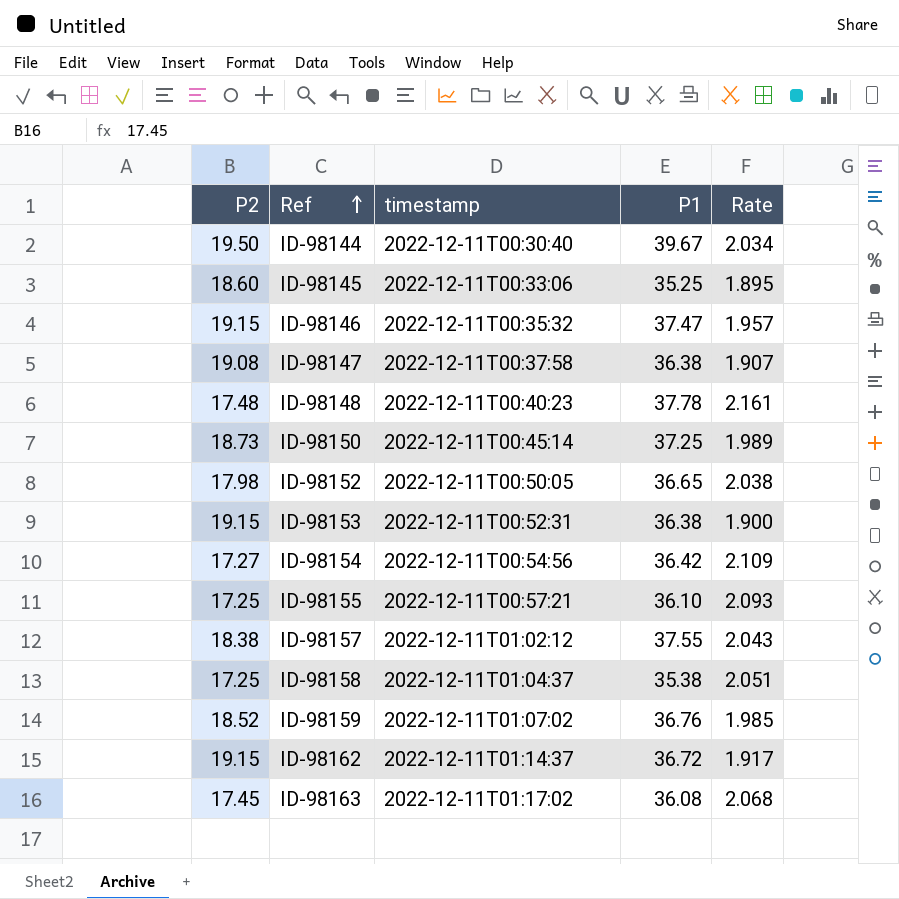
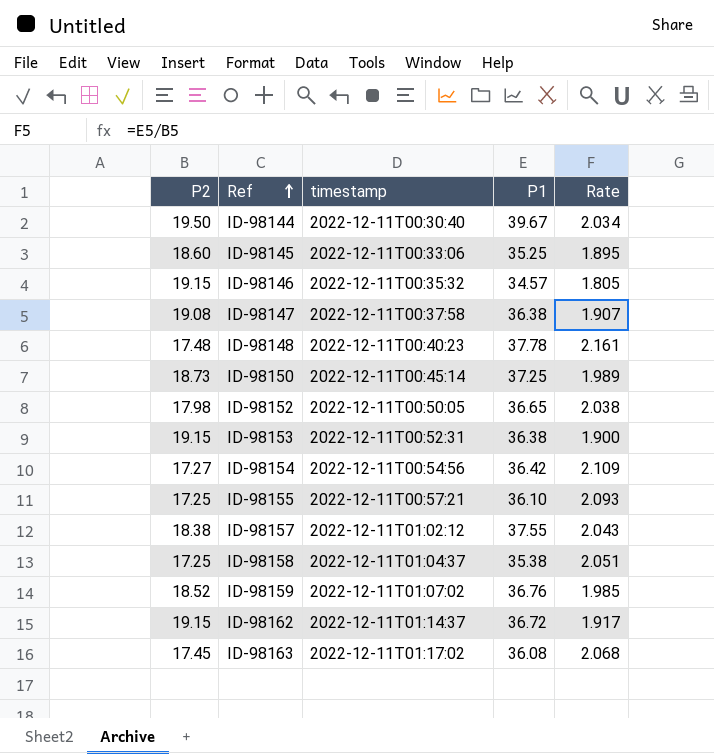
ID-98146 | P1: 37.47 -> 34.57
ID-98146 | Rate: 1.957 -> 1.805

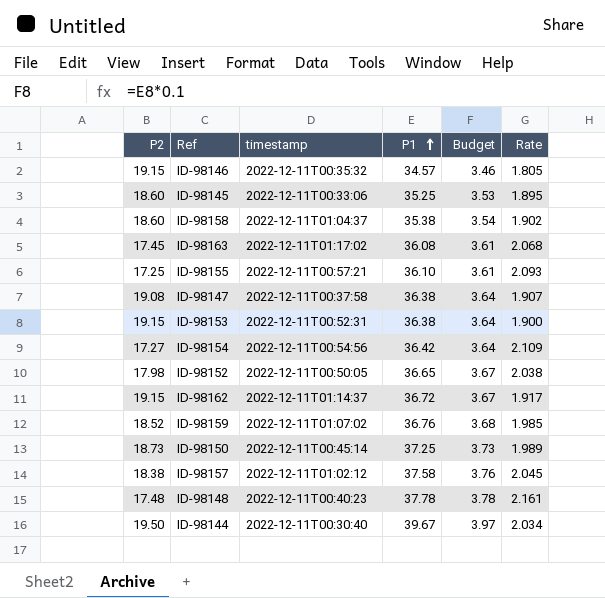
row order: Ref ascending -> P1 ascending
column Budget | formula: none -> [P1] * 0.1
ID-98158 | P2: 17.25 -> 18.60
ID-98158 | Rate: 2.051 -> 1.902
ID-98157 | P1: 37.55 -> 37.58
ID-98157 | Rate: 2.043 -> 2.045

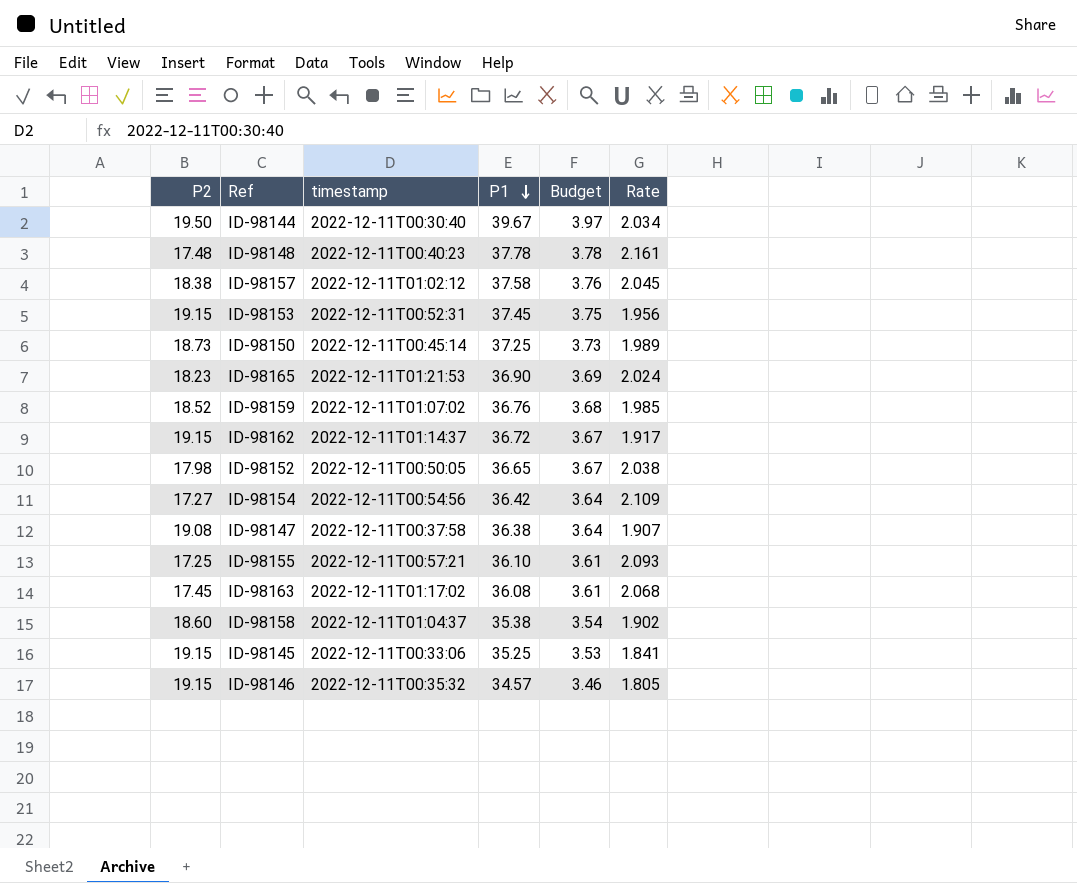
row order: P1 ascending -> P1 descending
ID-98153 | P1: 36.38 -> 37.45
ID-98153 | Budget: 3.64 -> 3.75
ID-98153 | Rate: 1.900 -> 1.956
row ID-98165: none -> 18.23 | 2022-12-11T01:21:53 | 36.90 | 3.69 | 2.024
ID-98145 | P2: 18.60 -> 19.15
ID-98145 | Rate: 1.895 -> 1.841

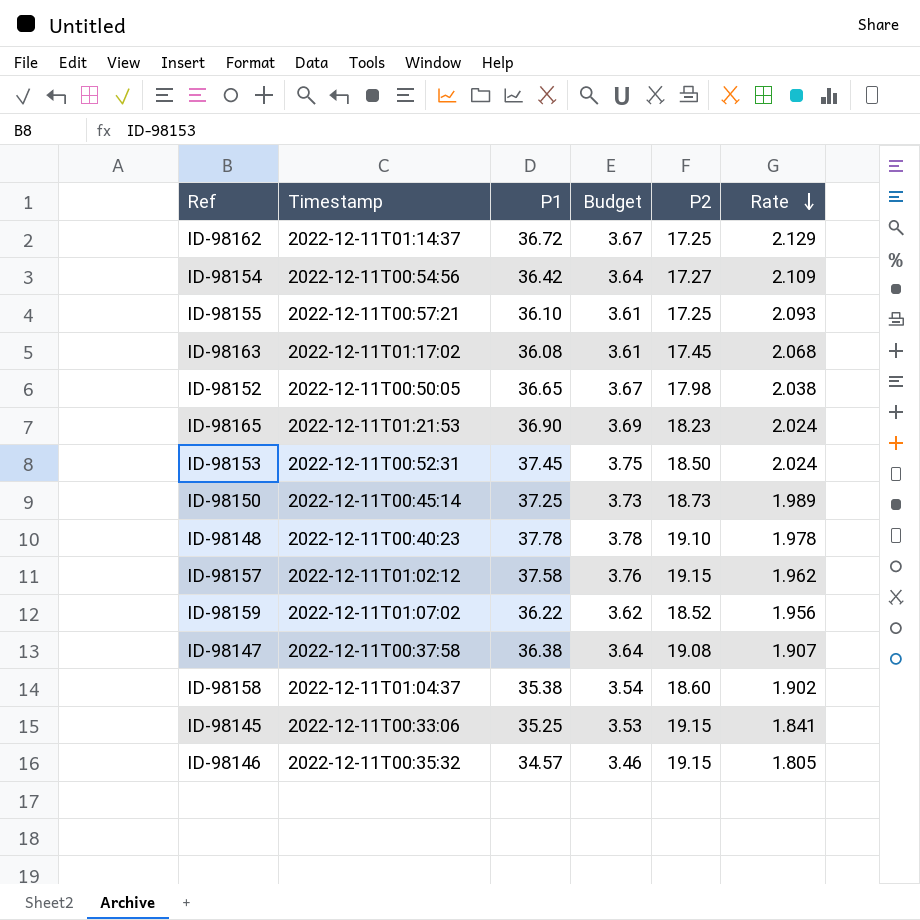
row order: P1 descending -> Rate descending
column name: timestamp -> Timestamp
column P2 | position: 1 -> 5
row ID-98144: 19.50 | 2022-12-11T00:30:40 | 39.67 | 3.97 | 2.034 -> none
ID-98162 | P2: 19.15 -> 17.25
ID-98162 | Rate: 1.917 -> 2.129
ID-98153 | P2: 19.15 -> 18.50
ID-98153 | Rate: 1.956 -> 2.024
ID-98148 | P2: 17.48 -> 19.10
ID-98148 | Rate: 2.161 -> 1.978
ID-98157 | P2: 18.38 -> 19.15
ID-98157 | Rate: 2.045 -> 1.962
ID-98159 | P1: 36.76 -> 36.22
ID-98159 | Budget: 3.68 -> 3.62
ID-98159 | Rate: 1.985 -> 1.956

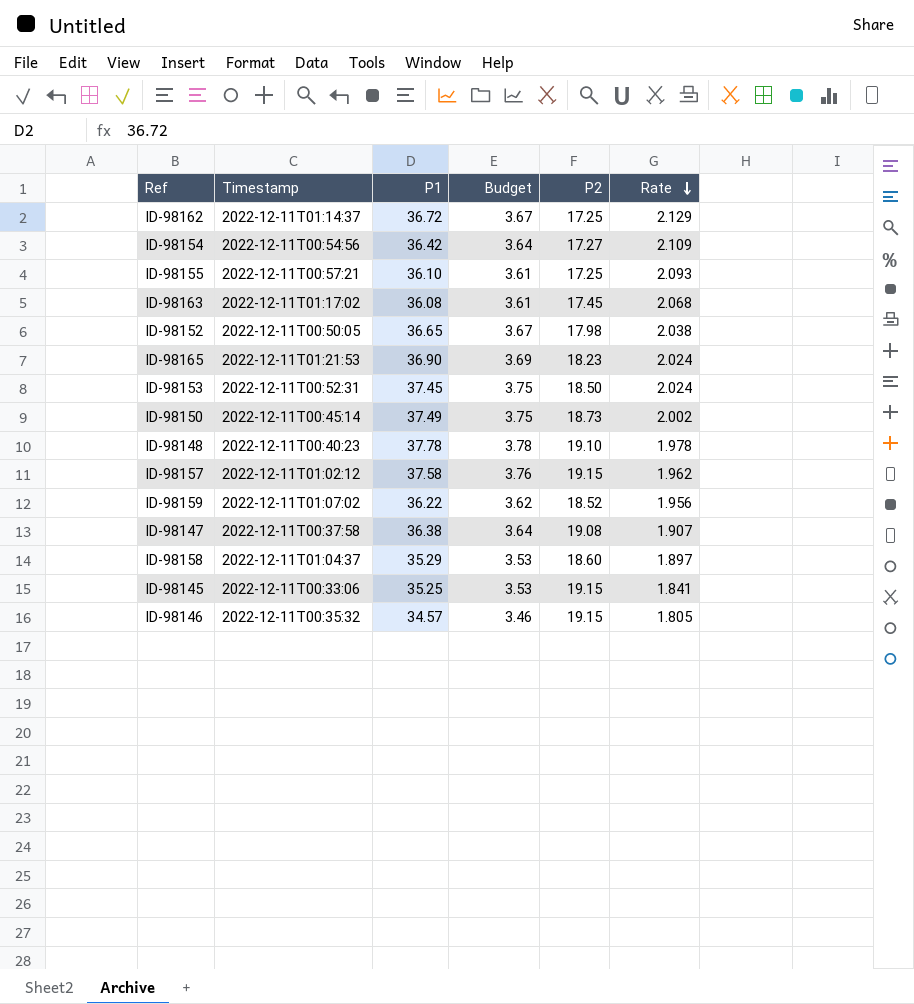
ID-98150 | P1: 37.25 -> 37.49
ID-98150 | Budget: 3.73 -> 3.75
ID-98150 | Rate: 1.989 -> 2.002
ID-98158 | P1: 35.38 -> 35.29
ID-98158 | Budget: 3.54 -> 3.53
ID-98158 | Rate: 1.902 -> 1.897

